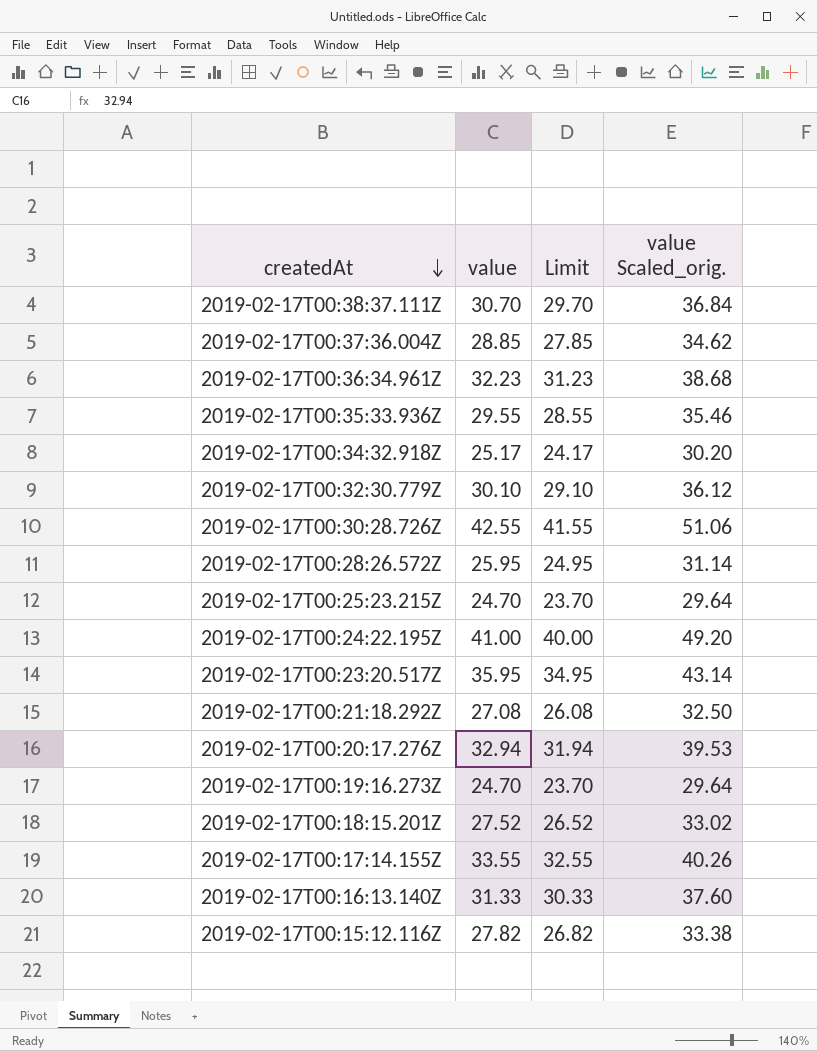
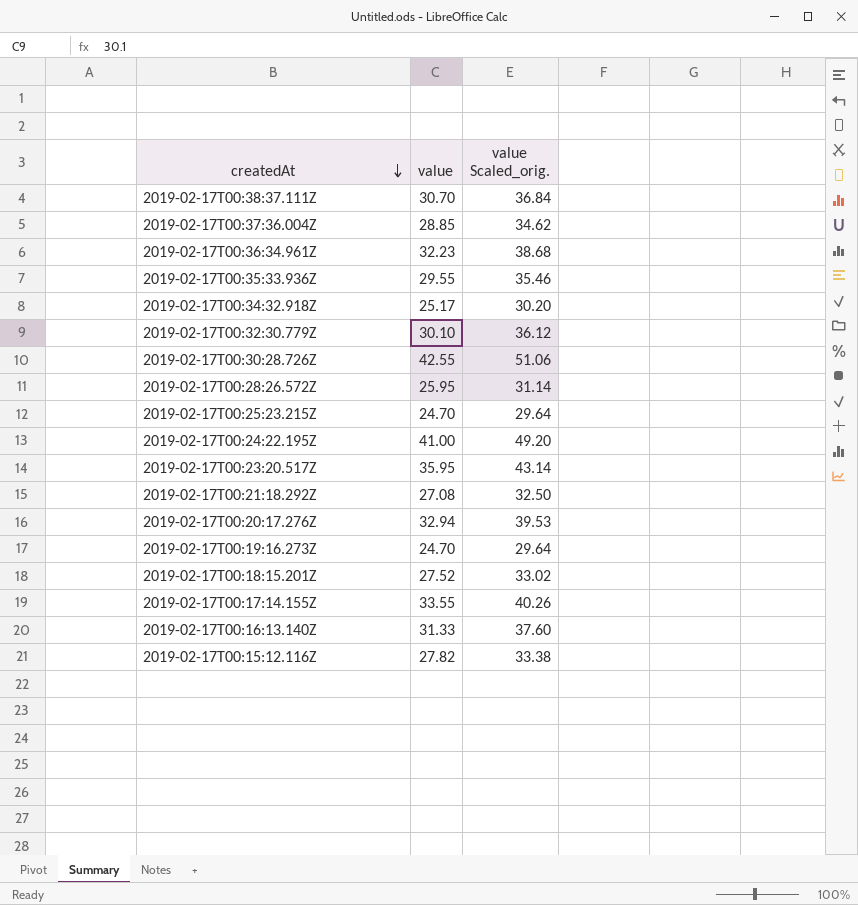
column Limit | formula: [value] - 1 -> none

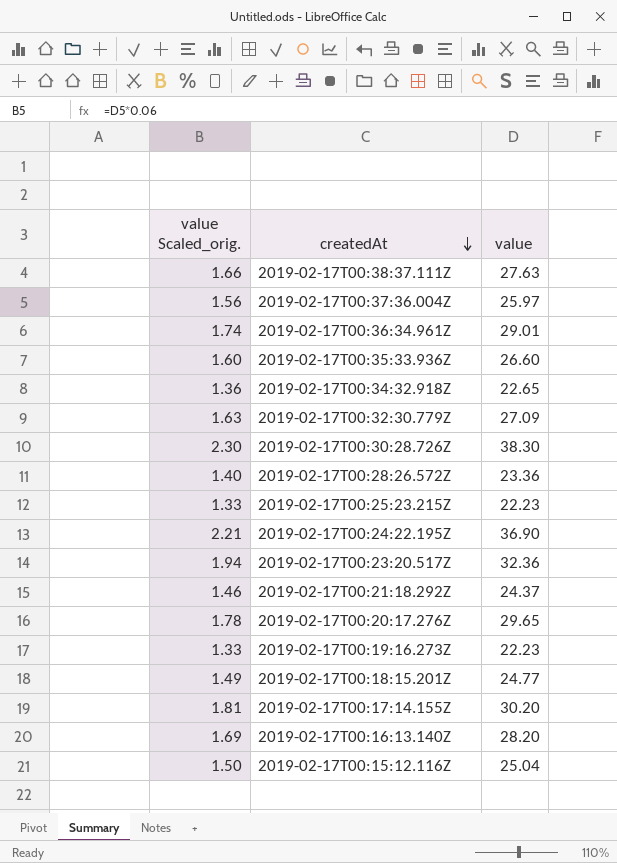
column value Scaled_orig. | formula: [value] * 1.2 -> [value] * 0.06
column value Scaled_orig. | position: 3 -> 1
2019-02-17T00:38:37.111Z | value: 30.70 -> 27.63
2019-02-17T00:37:36.004Z | value: 28.85 -> 25.97
2019-02-17T00:36:34.961Z | value: 32.23 -> 29.01
2019-02-17T00:35:33.936Z | value: 29.55 -> 26.60
2019-02-17T00:34:32.918Z | value: 25.17 -> 22.65
2019-02-17T00:32:30.779Z | value: 30.10 -> 27.09
2019-02-17T00:30:28.726Z | value: 42.55 -> 38.30
2019-02-17T00:28:26.572Z | value: 25.95 -> 23.36
2019-02-17T00:25:23.215Z | value: 24.70 -> 22.23
2019-02-17T00:24:22.195Z | value: 41.00 -> 36.90
2019-02-17T00:23:20.517Z | value: 35.95 -> 32.36
2019-02-17T00:21:18.292Z | value: 27.08 -> 24.37
2019-02-17T00:20:17.276Z | value: 32.94 -> 29.65
2019-02-17T00:19:16.273Z | value: 24.70 -> 22.23
2019-02-17T00:18:15.201Z | value: 27.52 -> 24.77
2019-02-17T00:17:14.155Z | value: 33.55 -> 30.20
2019-02-17T00:16:13.140Z | value: 31.33 -> 28.20
2019-02-17T00:15:12.116Z | value: 27.82 -> 25.04

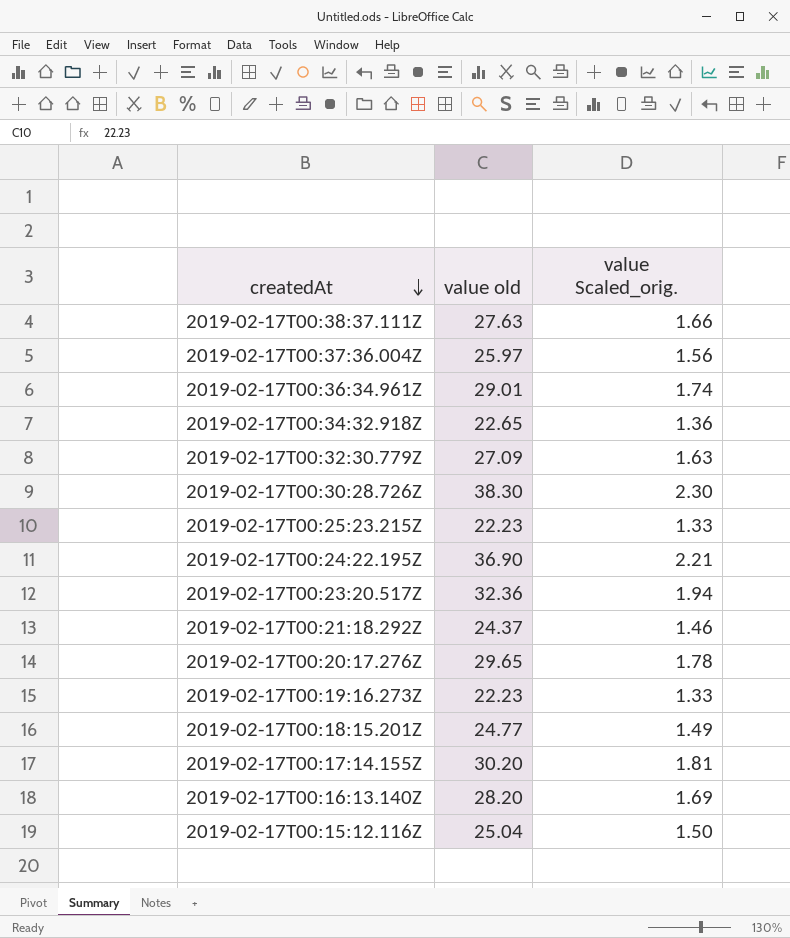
column name: value -> value old
column value Scaled_orig. | position: 1 -> 3
row 2019-02-17T00:35:33.936Z: 1.60 | 26.60 -> none
row 2019-02-17T00:28:26.572Z: 1.40 | 23.36 -> none

